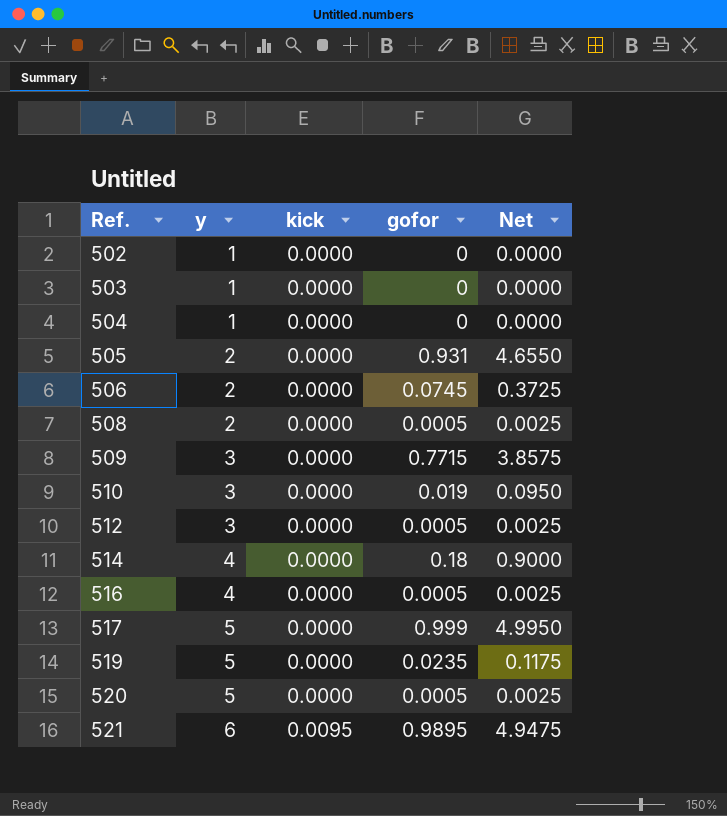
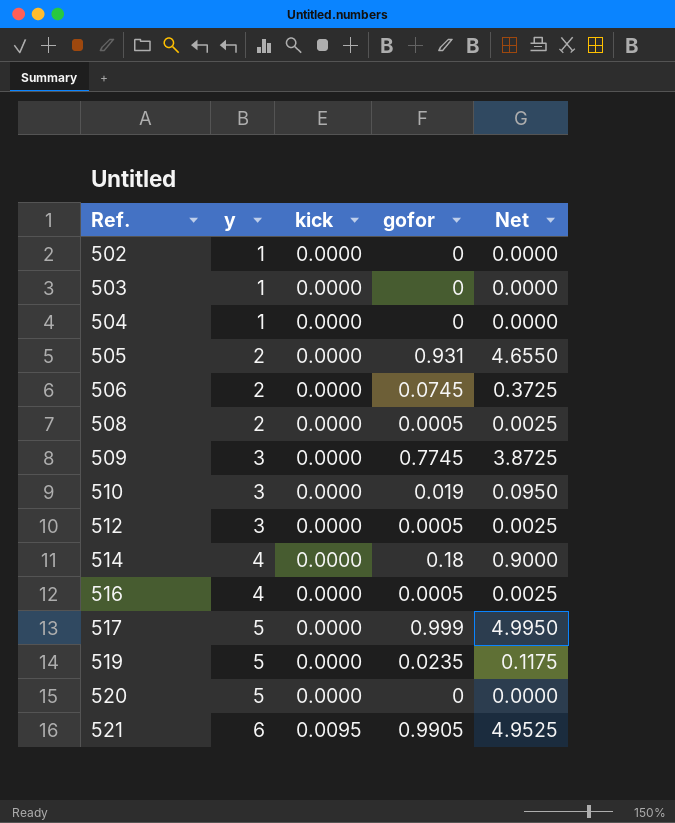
509 | gofor: 0.7715 -> 0.7745
509 | Net: 3.8575 -> 3.8725
520 | gofor: 0.0005 -> 0
520 | Net: 0.0025 -> 0.0000
521 | gofor: 0.9895 -> 0.9905
521 | Net: 4.9475 -> 4.9525

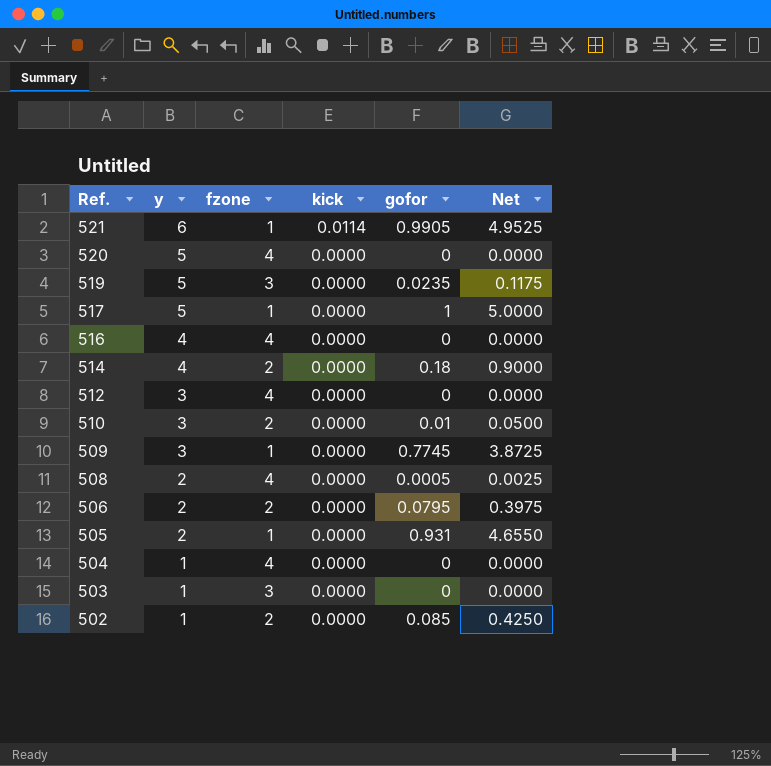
row order: Ref. ascending -> Ref. descending
column fzone | position: none -> 3
521 | kick: 0.0095 -> 0.0114
517 | gofor: 0.999 -> 1
517 | Net: 4.9950 -> 5.0000
516 | gofor: 0.0005 -> 0
516 | Net: 0.0025 -> 0.0000
512 | gofor: 0.0005 -> 0
512 | Net: 0.0025 -> 0.0000
510 | gofor: 0.019 -> 0.01
510 | Net: 0.0950 -> 0.0500
506 | gofor: 0.0745 -> 0.0795
506 | Net: 0.3725 -> 0.3975
502 | gofor: 0 -> 0.085
502 | Net: 0.0000 -> 0.4250

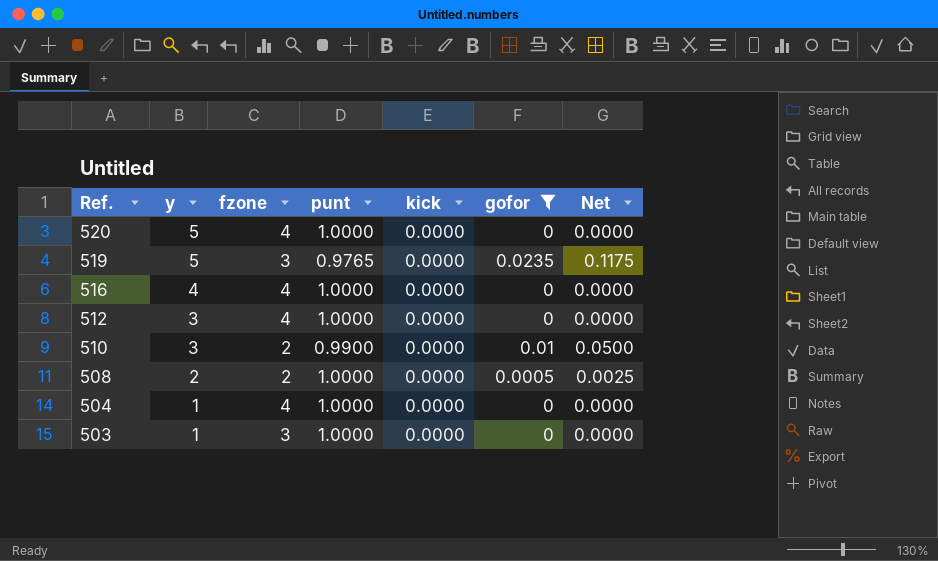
filter: none -> gofor <= 0.0235
column punt | position: none -> 4
508 | fzone: 4 -> 2

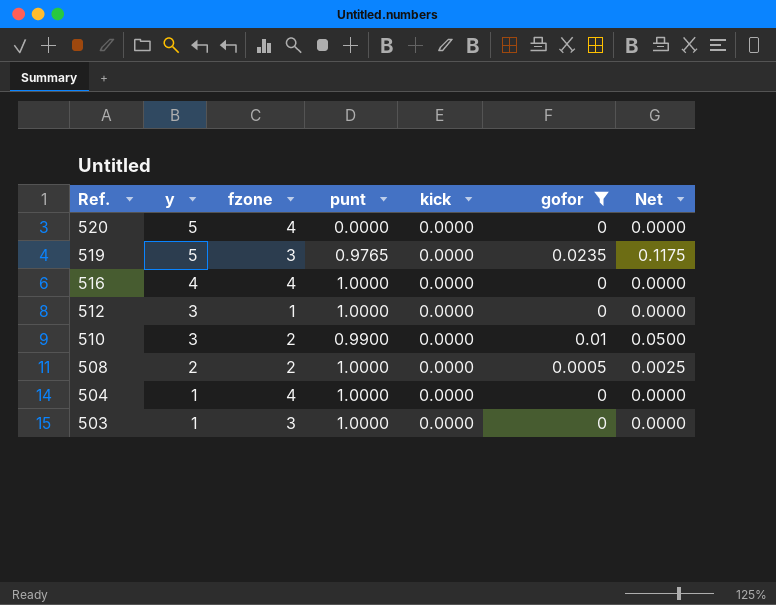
520 | punt: 1.0000 -> 0.0000
512 | fzone: 4 -> 1

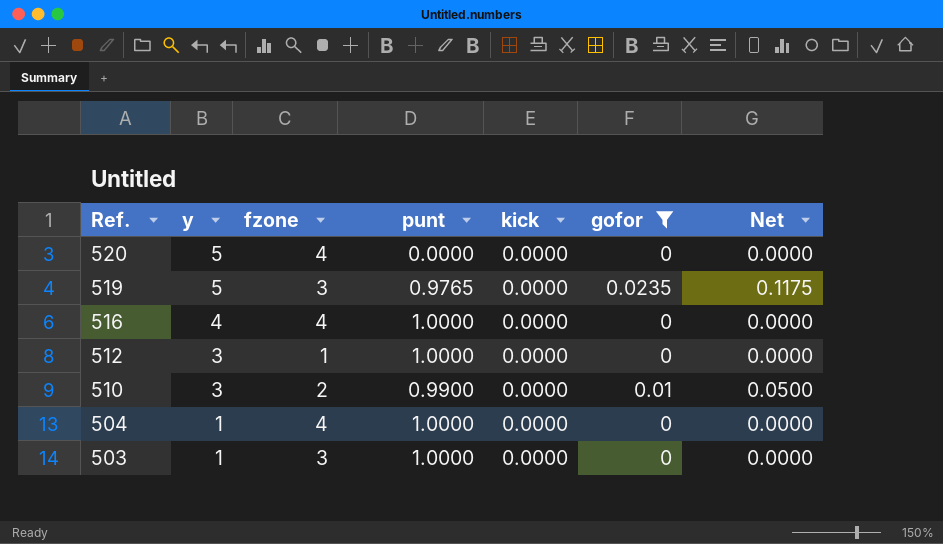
row 508: 2 | 2 | 1.0000 | 0.0000 | 0.0005 | 0.0025 -> none

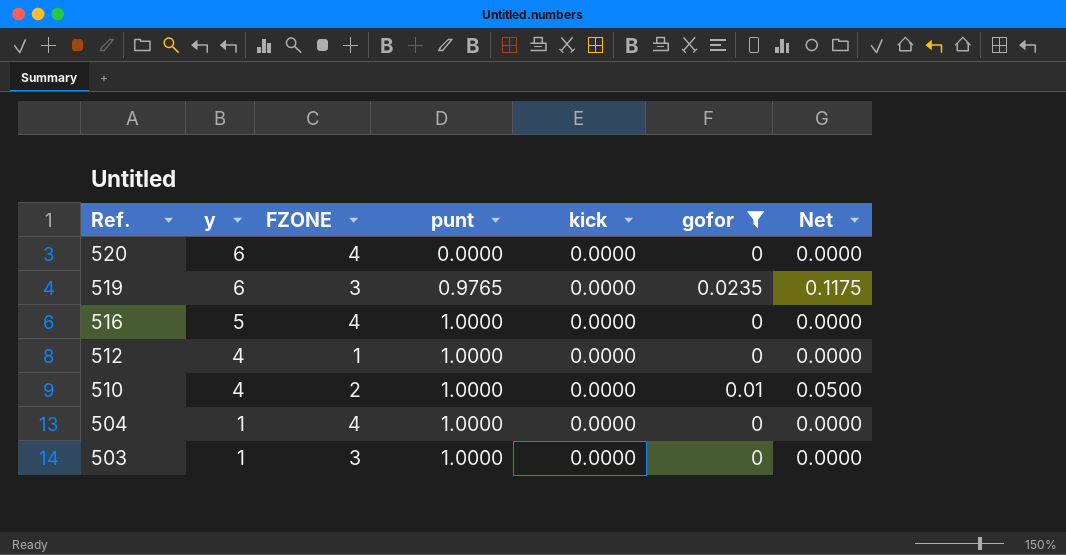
column name: fzone -> FZONE
520 | y: 5 -> 6
519 | y: 5 -> 6
516 | y: 4 -> 5
512 | y: 3 -> 4
510 | y: 3 -> 4
510 | punt: 0.9900 -> 1.0000

